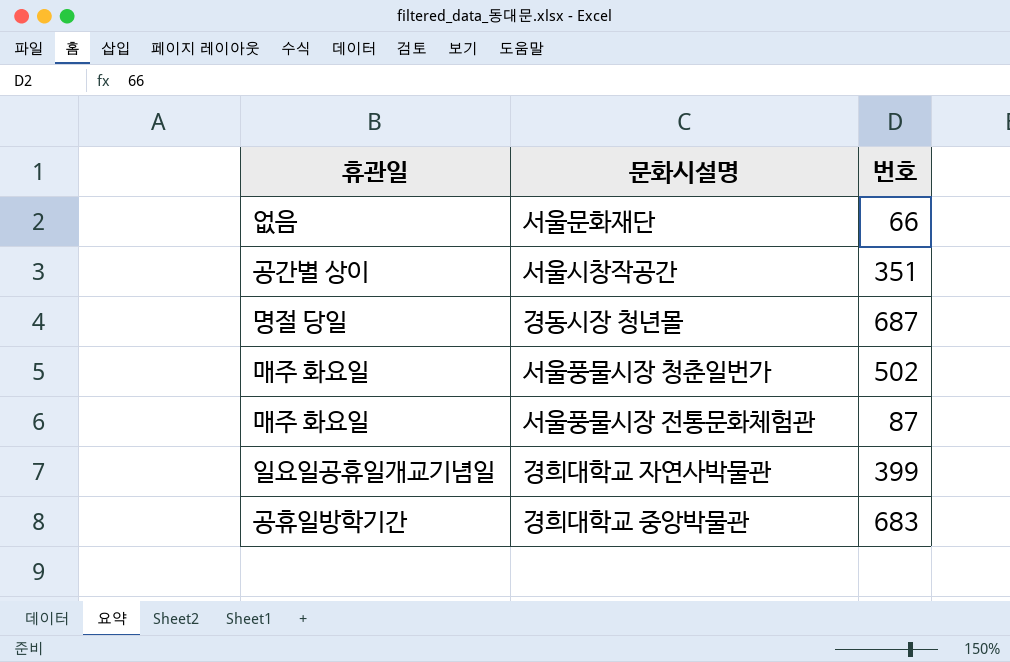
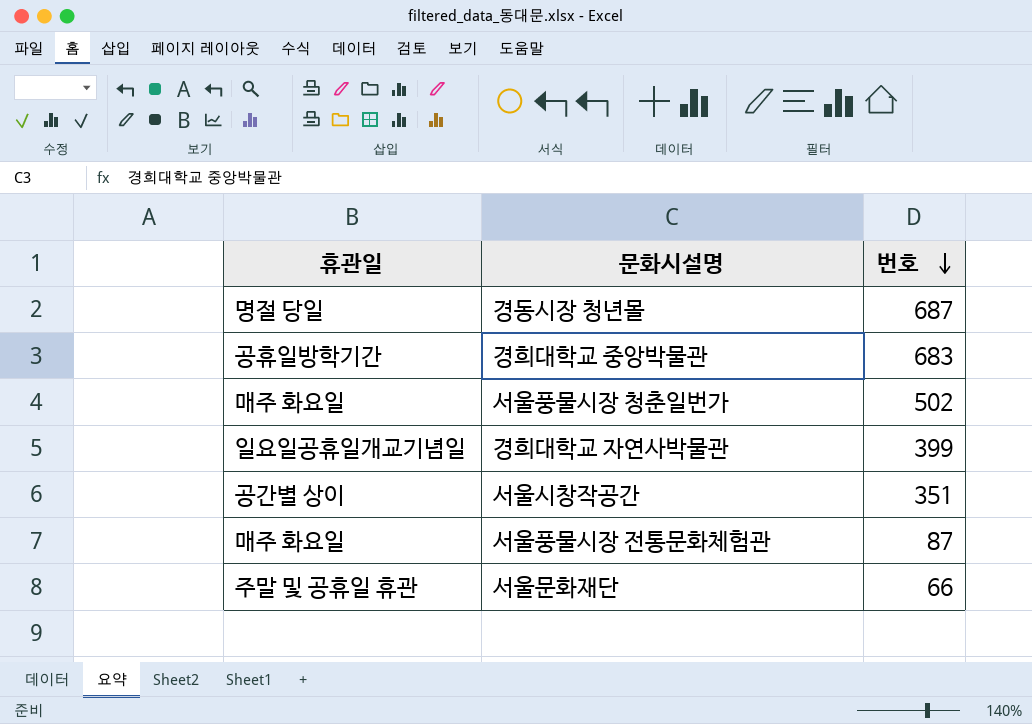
row order: none -> 번호 descending
서울문화재단 | 휴관일: 없음 -> 주말 및 공휴일 휴관

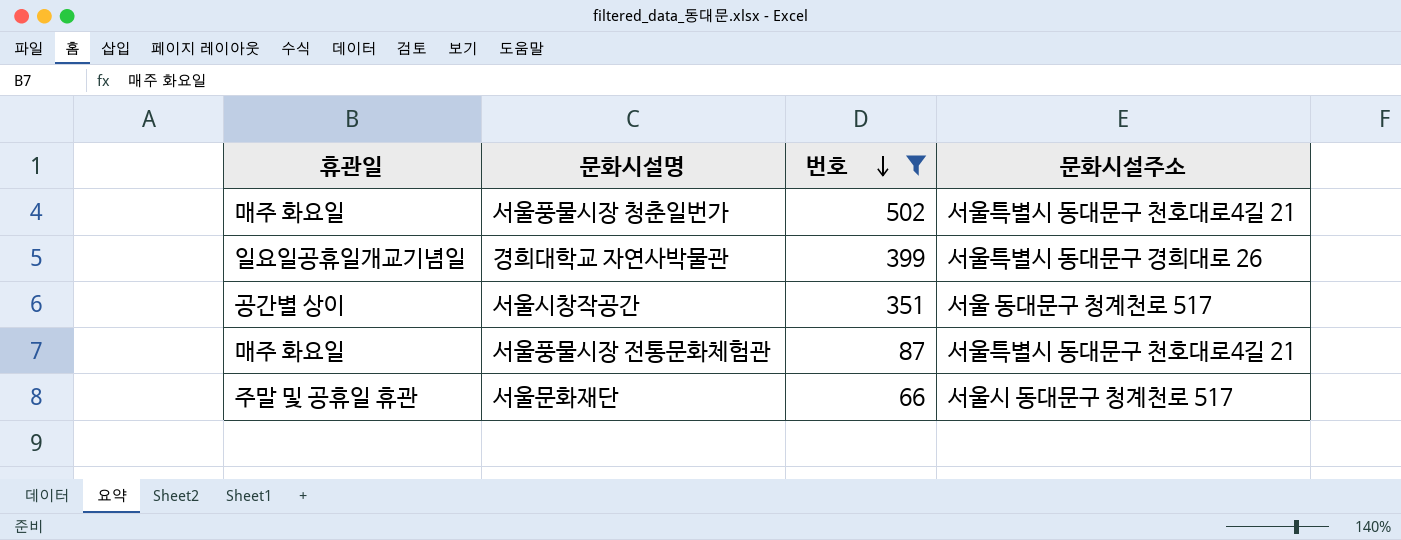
filter: none -> 번호 <= 502
column 문화시설주소 | position: none -> 4

